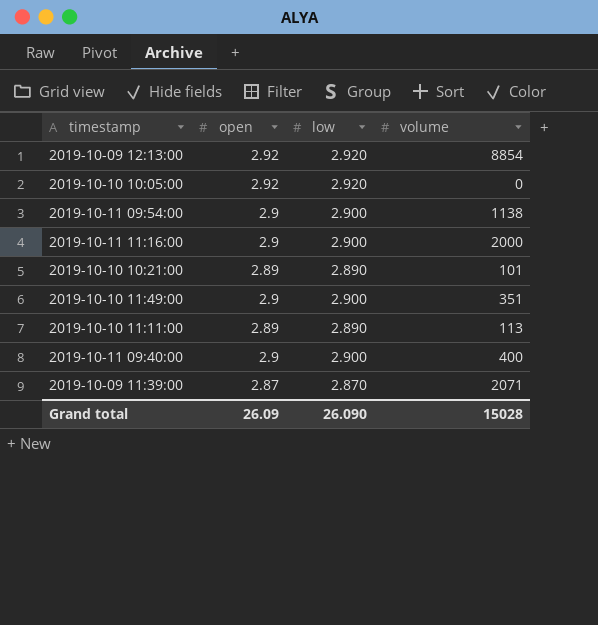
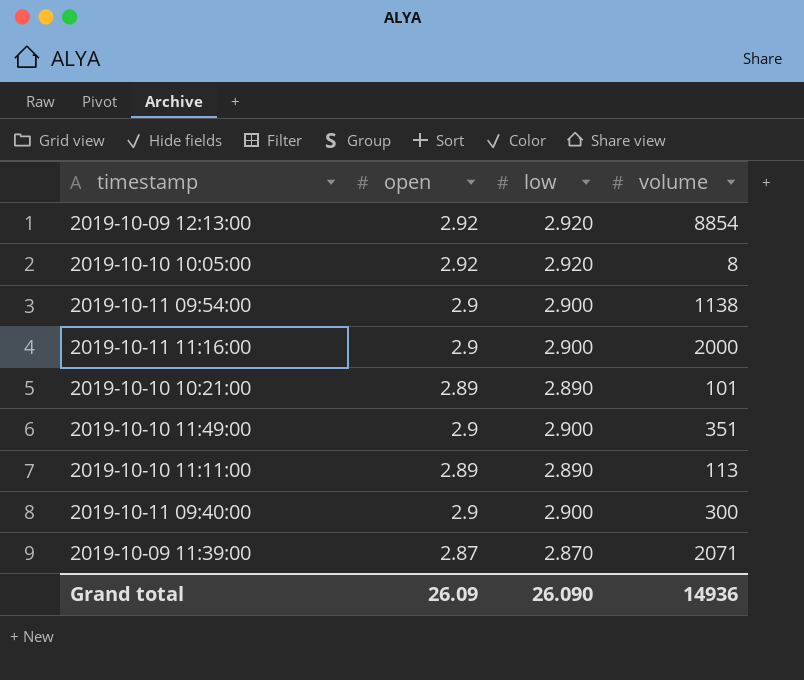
2019-10-10 10:05:00 | volume: 0 -> 8
2019-10-11 09:40:00 | volume: 400 -> 300
Grand total | volume: 15028 -> 14936

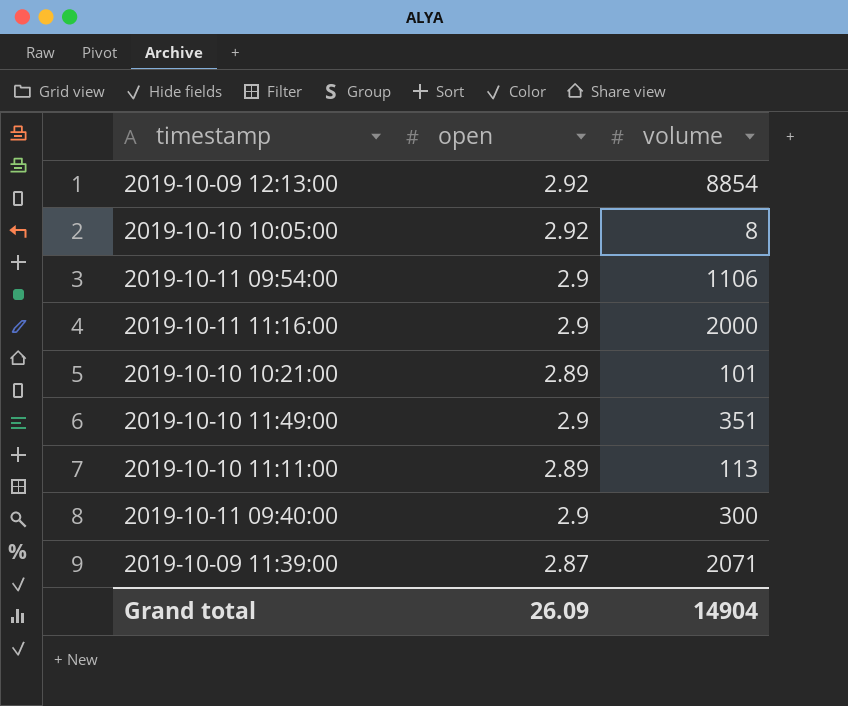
column low | position: 3 -> none
2019-10-11 09:54:00 | volume: 1138 -> 1106
Grand total | volume: 14936 -> 14904

